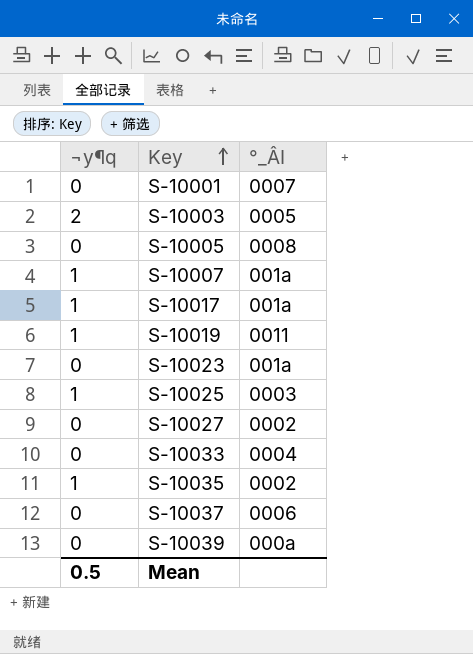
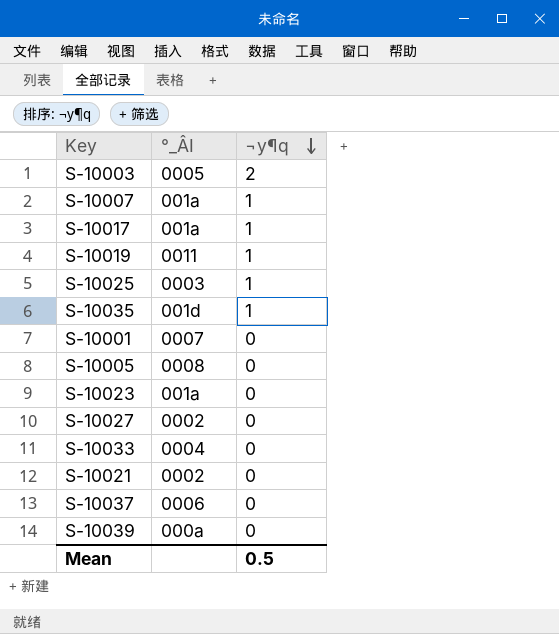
row order: Key ascending -> ¬y¶q descending
column ¬y¶q | position: 1 -> 3
S-10035 | °_ÂI: 0002 -> 001d
row S-10021: none -> 0002 | 0

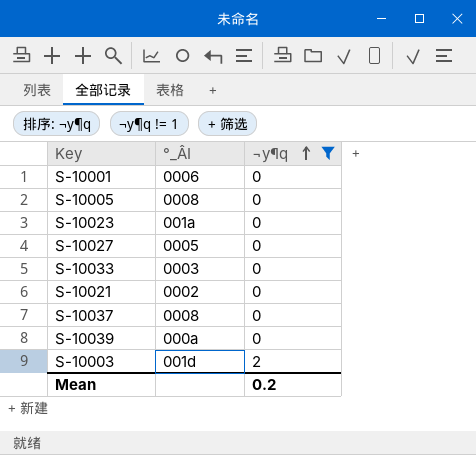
filter: none -> ¬y¶q != 1
row order: ¬y¶q descending -> ¬y¶q ascending
S-10001 | °_ÂI: 0007 -> 0006
S-10027 | °_ÂI: 0002 -> 0005
S-10033 | °_ÂI: 0004 -> 0003
S-10037 | °_ÂI: 0006 -> 0008
S-10003 | °_ÂI: 0005 -> 001d
Mean | ¬y¶q: 0.5 -> 0.2

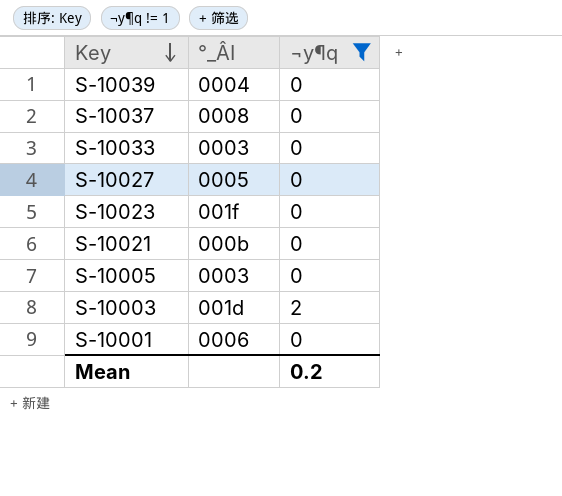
row order: ¬y¶q ascending -> Key descending
S-10039 | °_ÂI: 000a -> 0004
S-10023 | °_ÂI: 001a -> 001f
S-10021 | °_ÂI: 0002 -> 000b
S-10005 | °_ÂI: 0008 -> 0003

